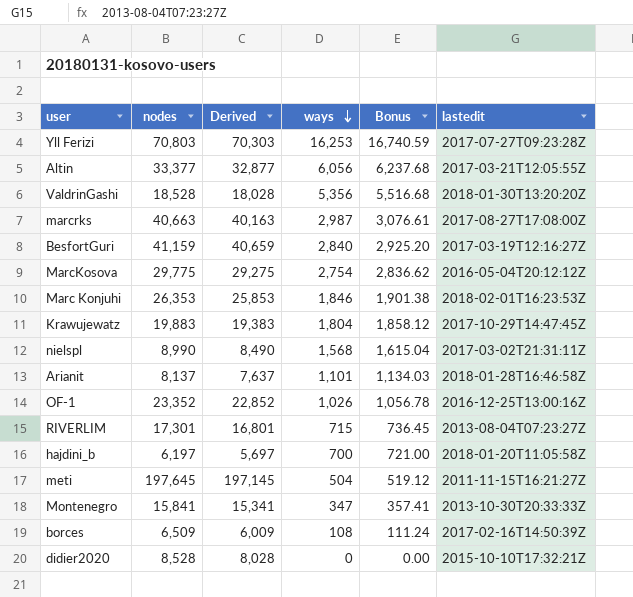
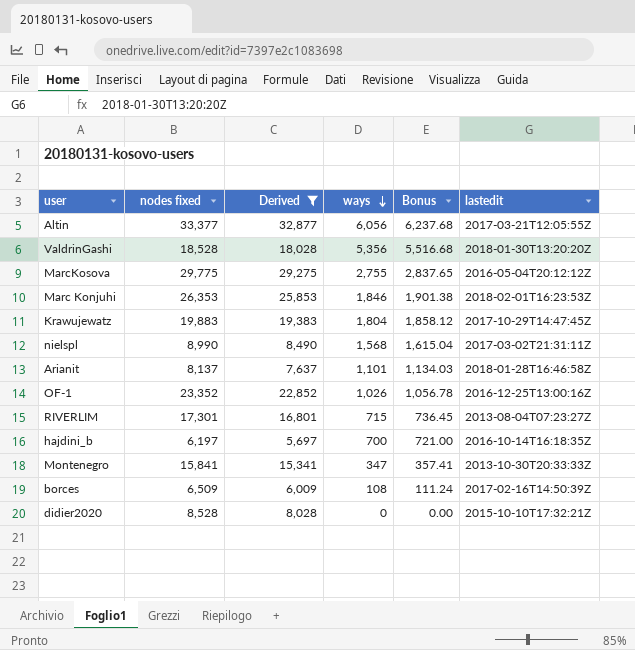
filter: none -> Derived <= 32,877
column name: nodes -> nodes fixed
MarcKosova | ways: 2,754 -> 2,755
MarcKosova | Bonus: 2,836.62 -> 2,837.65
hajdini_b | lastedit: 2018-01-20T11:05:58Z -> 2016-10-14T16:18:35Z

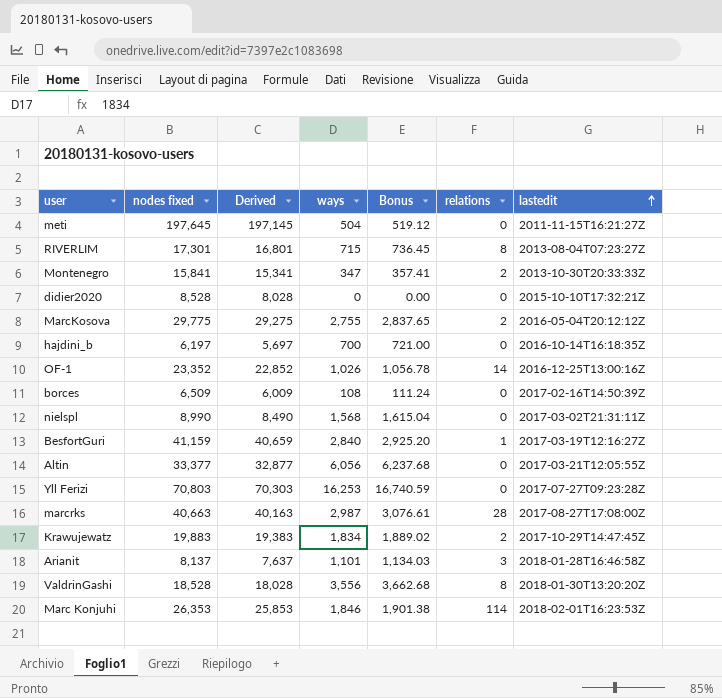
filter: Derived <= 32,877 -> none
row order: ways descending -> lastedit ascending
column relations | position: none -> 6
Krawujewatz | ways: 1,804 -> 1,834
Krawujewatz | Bonus: 1,858.12 -> 1,889.02
ValdrinGashi | ways: 5,356 -> 3,556
ValdrinGashi | Bonus: 5,516.68 -> 3,662.68

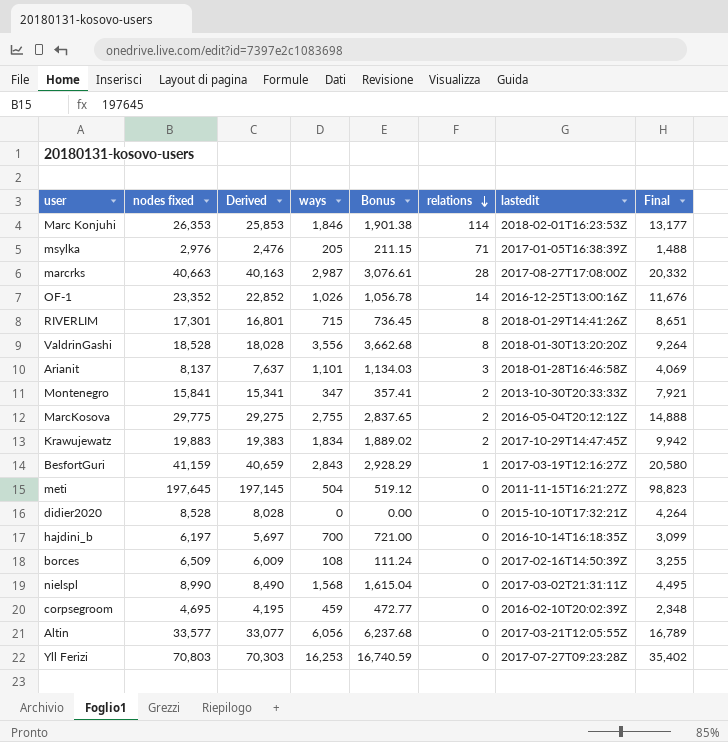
row order: lastedit ascending -> relations descending
column Final | formula: none -> [nodes fixed] * 0.5
row msylka: none -> 2,976 | 2,476 | 205 | 211.15 | 71 | 2017-01-05T16:38:39Z | 1,488
RIVERLIM | lastedit: 2013-08-04T07:23:27Z -> 2018-01-29T14:41:26Z
BesfortGuri | ways: 2,840 -> 2,843
BesfortGuri | Bonus: 2,925.20 -> 2,928.29
row corpsegroom: none -> 4,695 | 4,195 | 459 | 472.77 | 0 | 2016-02-10T20:02:39Z | 2,348
Altin | nodes fixed: 33,377 -> 33,577
Altin | Derived: 32,877 -> 33,077

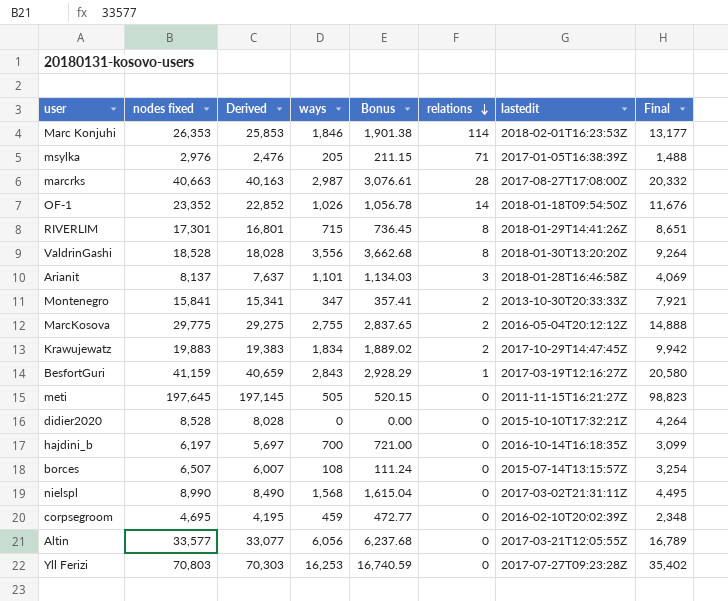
OF-1 | lastedit: 2016-12-25T13:00:16Z -> 2018-01-18T09:54:50Z
meti | ways: 504 -> 505
meti | Bonus: 519.12 -> 520.15
borces | nodes fixed: 6,509 -> 6,507
borces | Derived: 6,009 -> 6,007
borces | lastedit: 2017-02-16T14:50:39Z -> 2015-07-14T13:15:57Z
borces | Final: 3,255 -> 3,254

